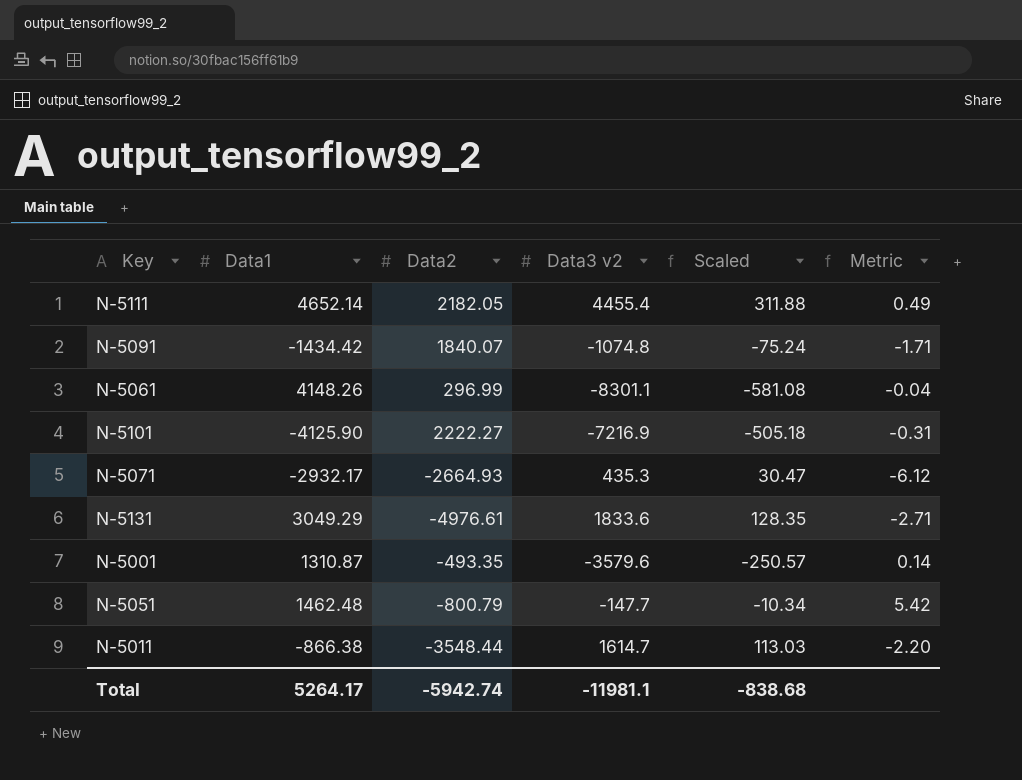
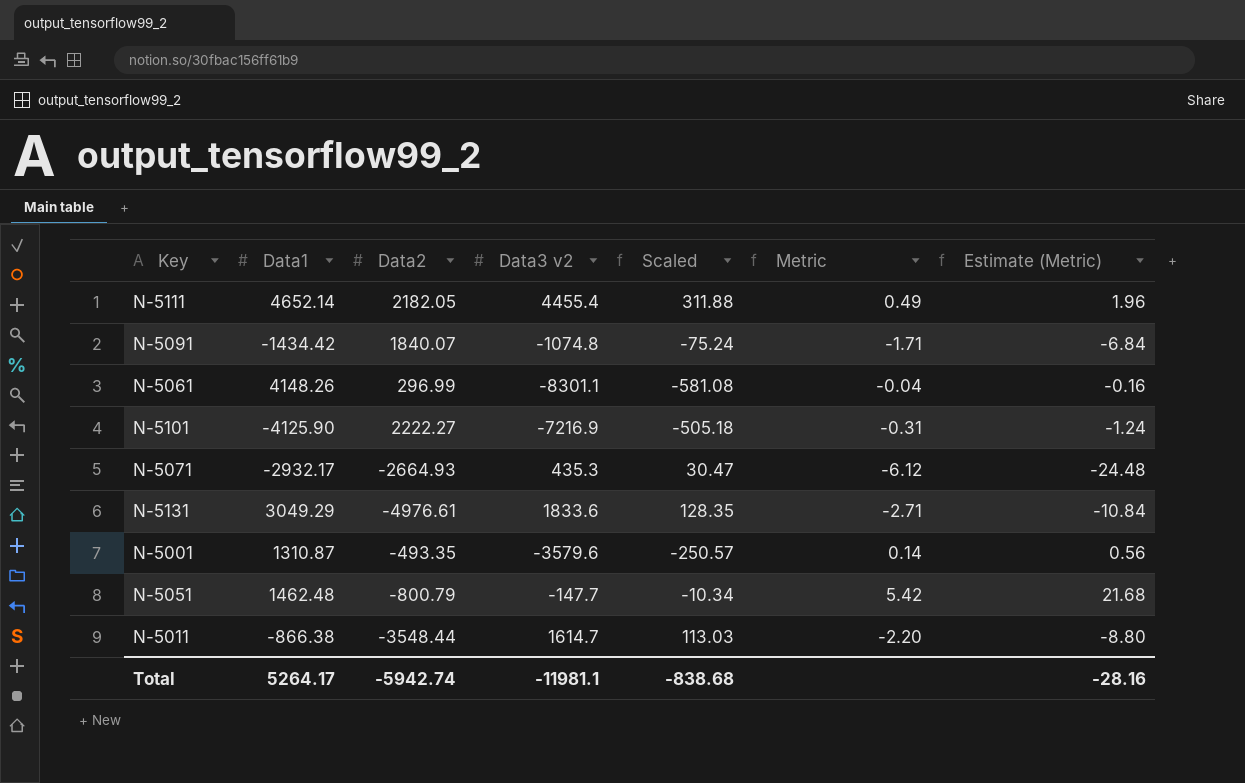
column Estimate (Metric) | formula: none -> [Metric] * 4

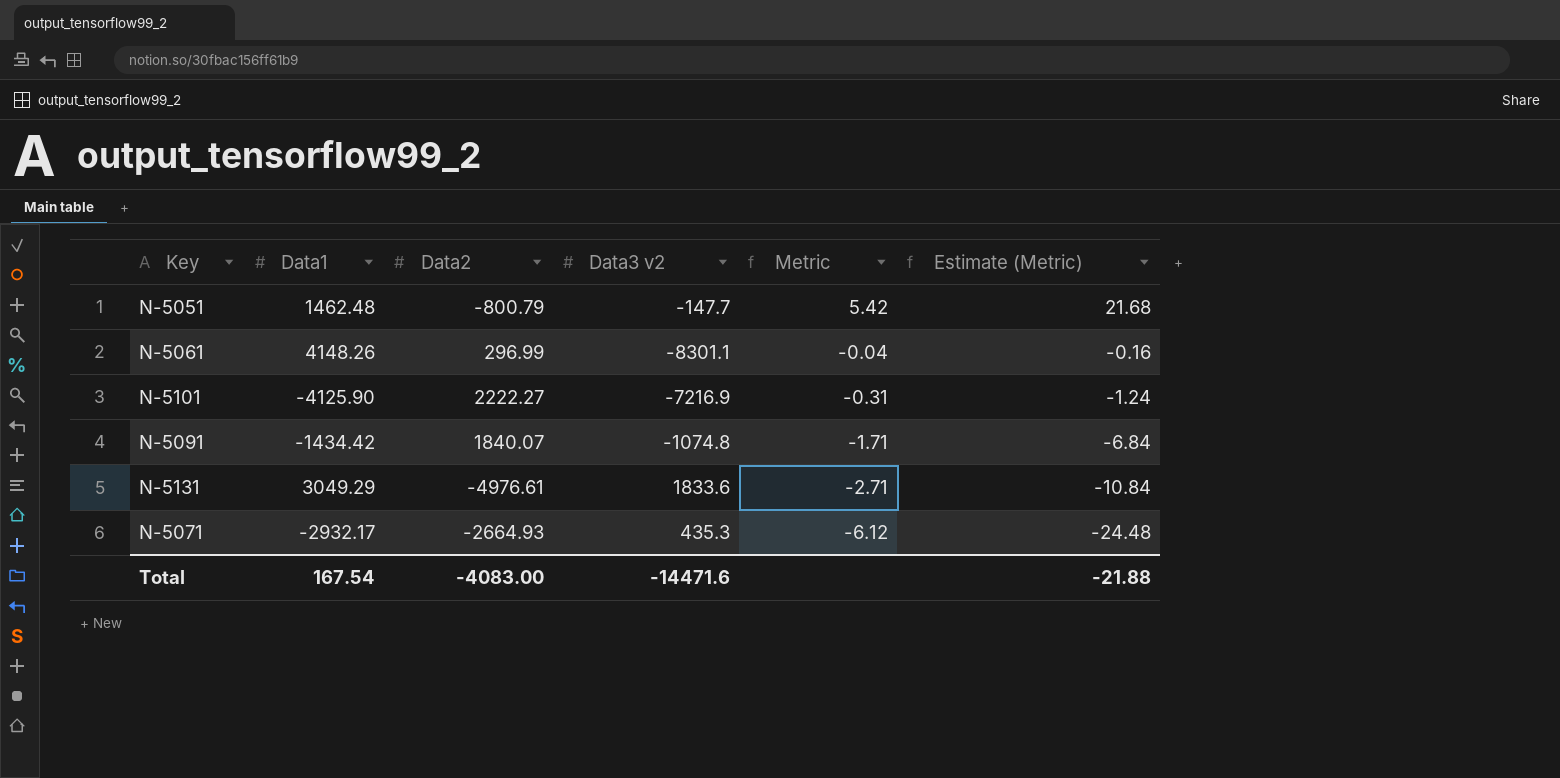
row order: none -> Metric descending
column Scaled | formula: [Data3 v2] * 0.07 -> none
row N-5111: 4652.14 | 2182.05 | 4455.4 | 311.88 | 0.49 | 1.96 -> none
row N-5001: 1310.87 | -493.35 | -3579.6 | -250.57 | 0.14 | 0.56 -> none
row N-5011: -866.38 | -3548.44 | 1614.7 | 113.03 | -2.20 | -8.80 -> none
Total | Data1: 5264.17 -> 167.54
Total | Data2: -5942.74 -> -4083.00
Total | Data3 v2: -11981.1 -> -14471.6
Total | Estimate (Metric): -28.16 -> -21.88

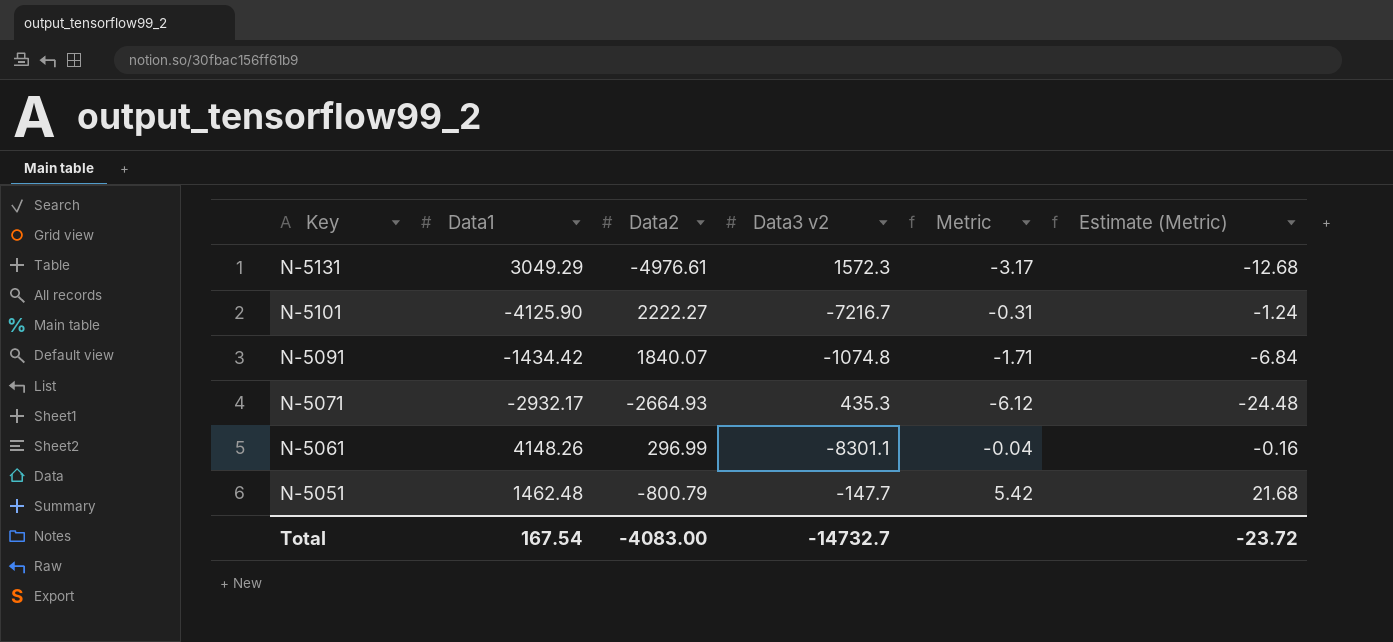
row order: Metric descending -> Key descending
N-5131 | Data3 v2: 1833.6 -> 1572.3
N-5131 | Metric: -2.71 -> -3.17
N-5131 | Estimate (Metric): -10.84 -> -12.68
N-5101 | Data3 v2: -7216.9 -> -7216.7
Total | Data3 v2: -14471.6 -> -14732.7
Total | Estimate (Metric): -21.88 -> -23.72

